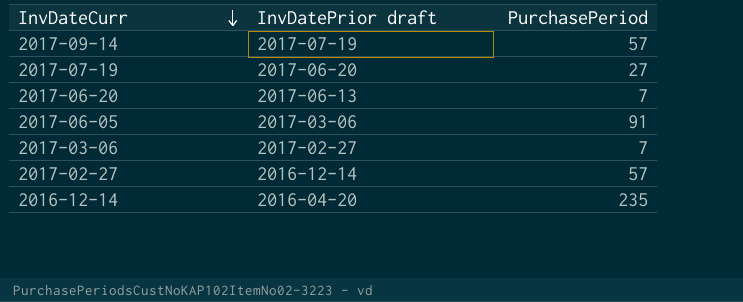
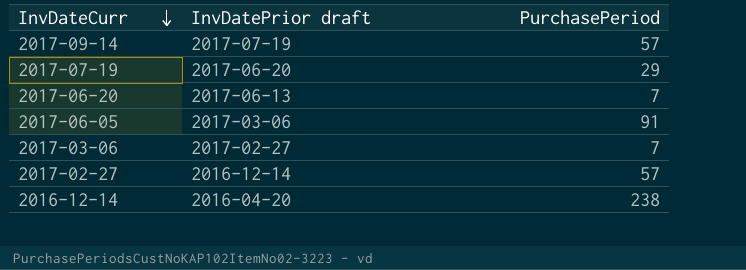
2017-07-19 | PurchasePeriod: 27 -> 29
2016-12-14 | PurchasePeriod: 235 -> 238

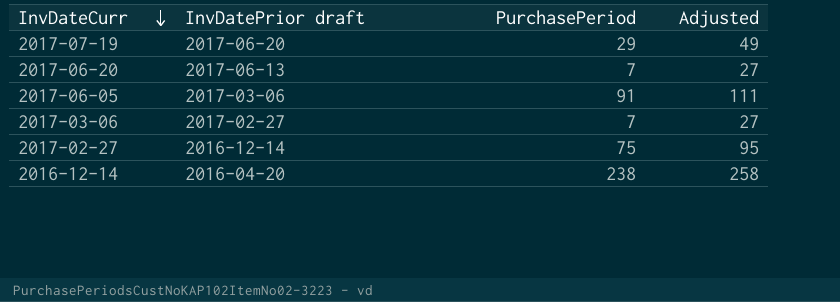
column Adjusted | formula: none -> [PurchasePeriod] + 20
row 2017-09-14: 2017-07-19 | 57 -> none
2017-02-27 | PurchasePeriod: 57 -> 75

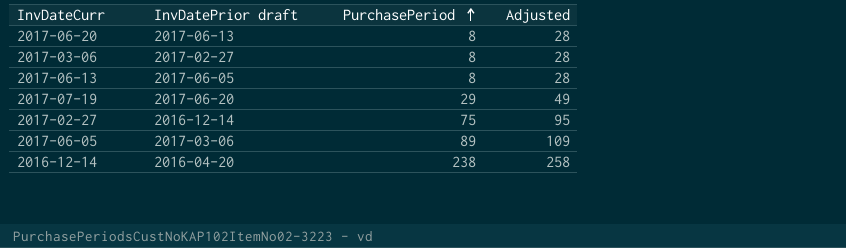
row order: InvDateCurr descending -> PurchasePeriod ascending
2017-06-20 | PurchasePeriod: 7 -> 8
2017-06-20 | Adjusted: 27 -> 28
2017-03-06 | PurchasePeriod: 7 -> 8
2017-03-06 | Adjusted: 27 -> 28
row 2017-06-13: none -> 2017-06-05 | 8 | 28
2017-06-05 | PurchasePeriod: 91 -> 89
2017-06-05 | Adjusted: 111 -> 109

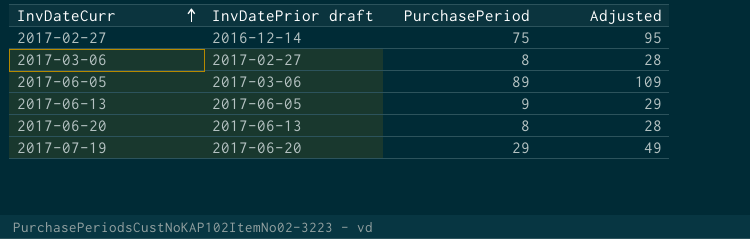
row order: PurchasePeriod ascending -> InvDateCurr ascending
row 2016-12-14: 2016-04-20 | 238 | 258 -> none
2017-06-13 | PurchasePeriod: 8 -> 9
2017-06-13 | Adjusted: 28 -> 29

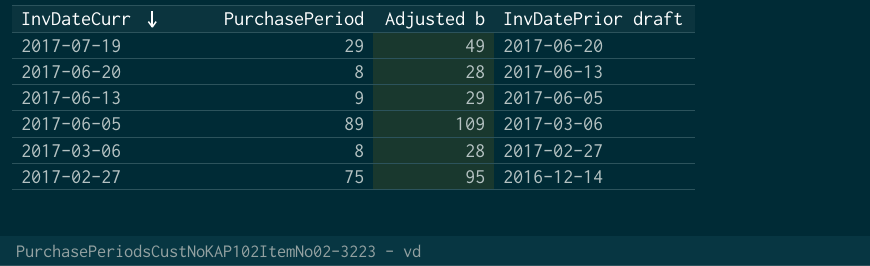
row order: InvDateCurr ascending -> InvDateCurr descending
column name: Adjusted -> Adjusted b
column InvDatePrior draft | position: 2 -> 4

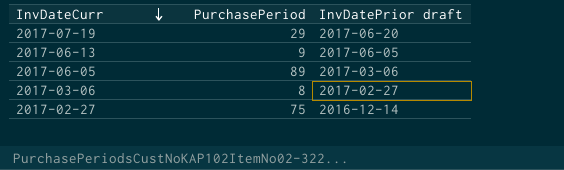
column Adjusted b | formula: [PurchasePeriod] + 20 -> none
row 2017-06-20: 8 | 28 | 2017-06-13 -> none

